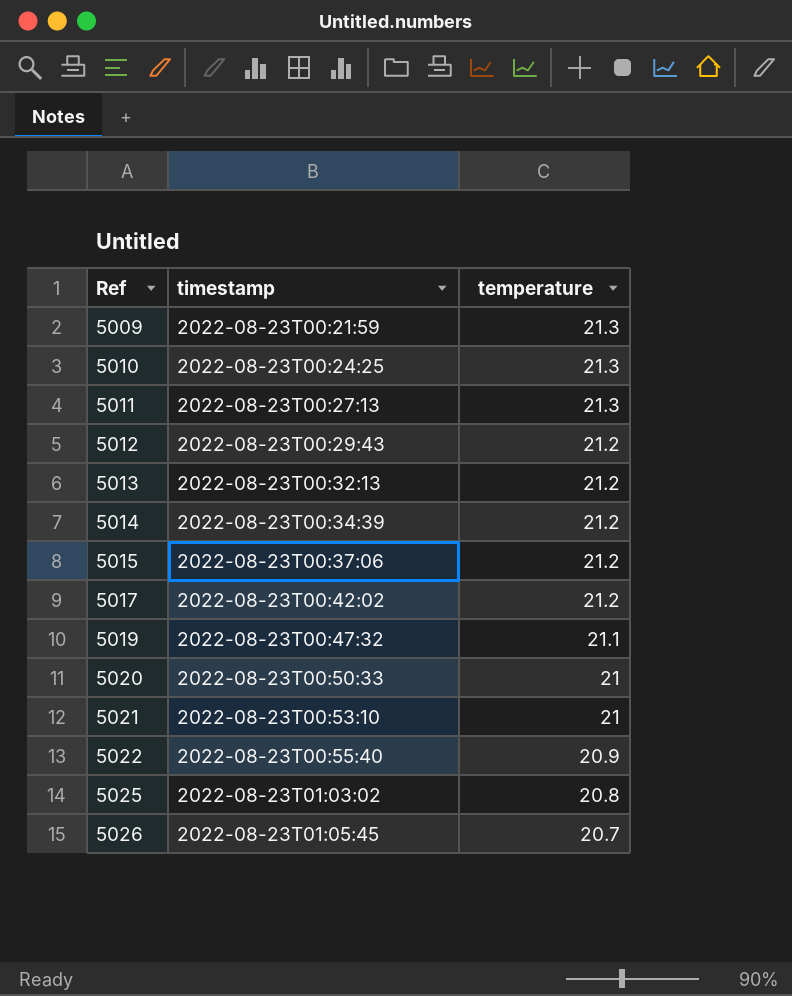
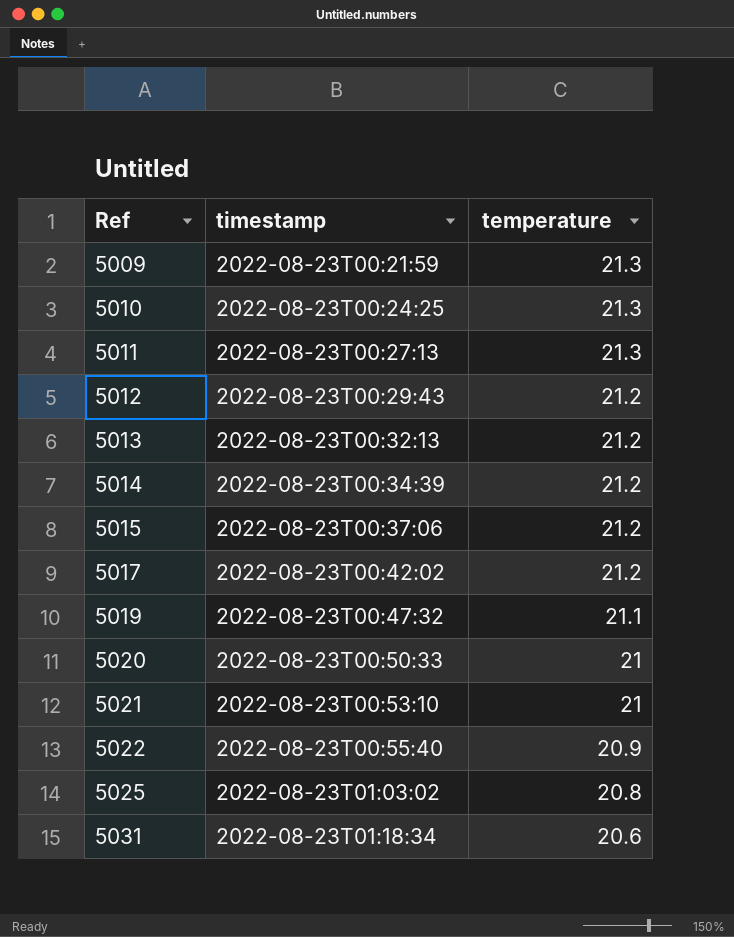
row 5026: 2022-08-23T01:05:45 | 20.7 -> none
row 5031: none -> 2022-08-23T01:18:34 | 20.6

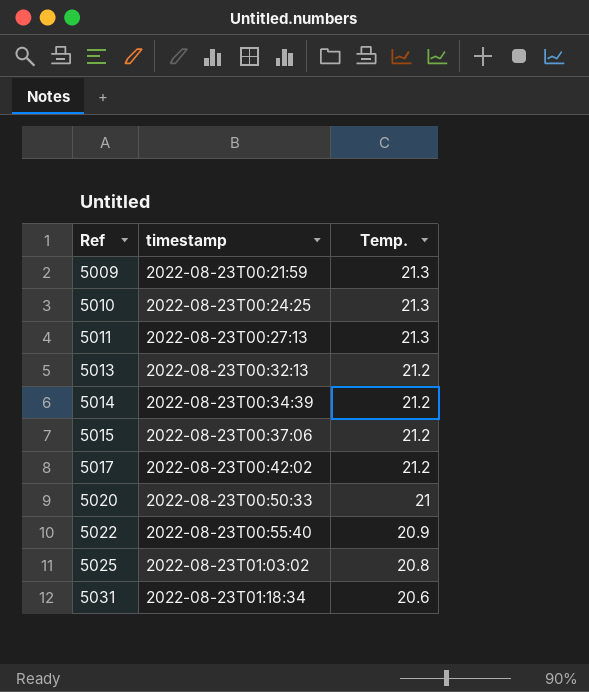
column name: temperature -> Temp.
row 5012: 2022-08-23T00:29:43 | 21.2 -> none
row 5019: 2022-08-23T00:47:32 | 21.1 -> none
row 5021: 2022-08-23T00:53:10 | 21 -> none

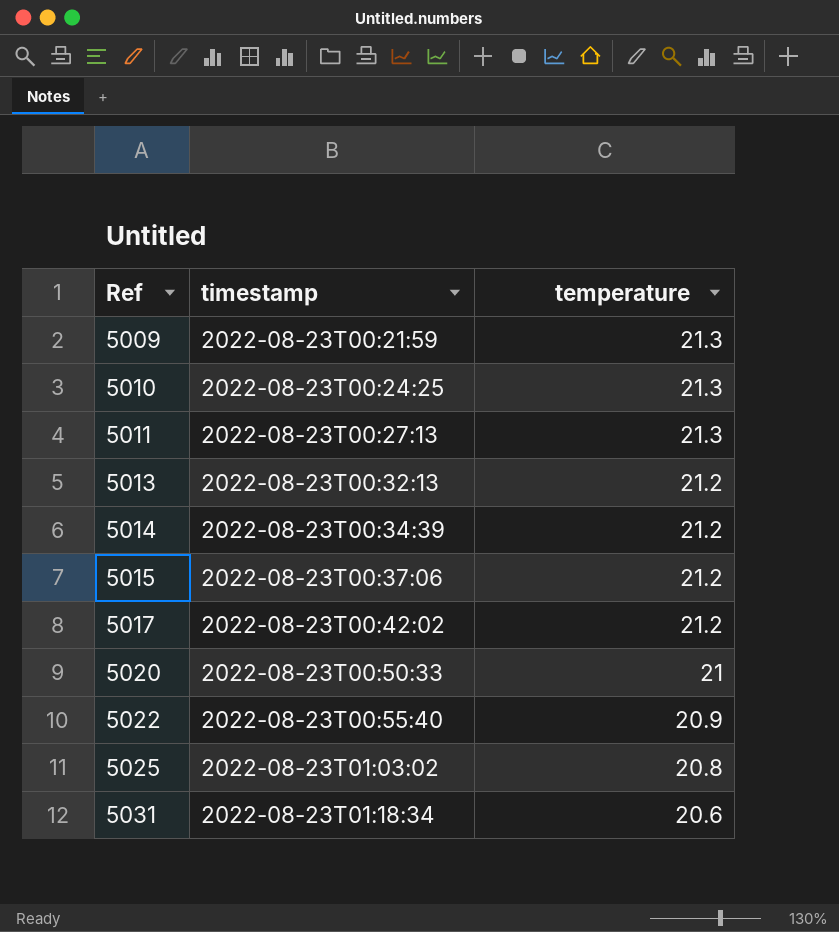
column name: Temp. -> temperature

